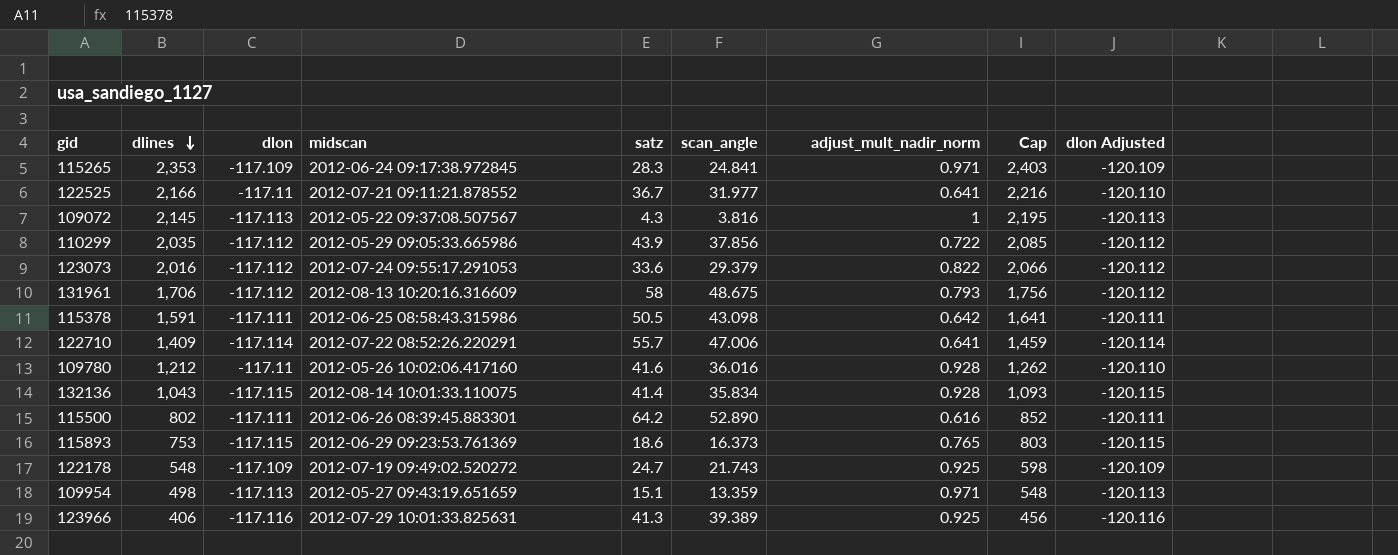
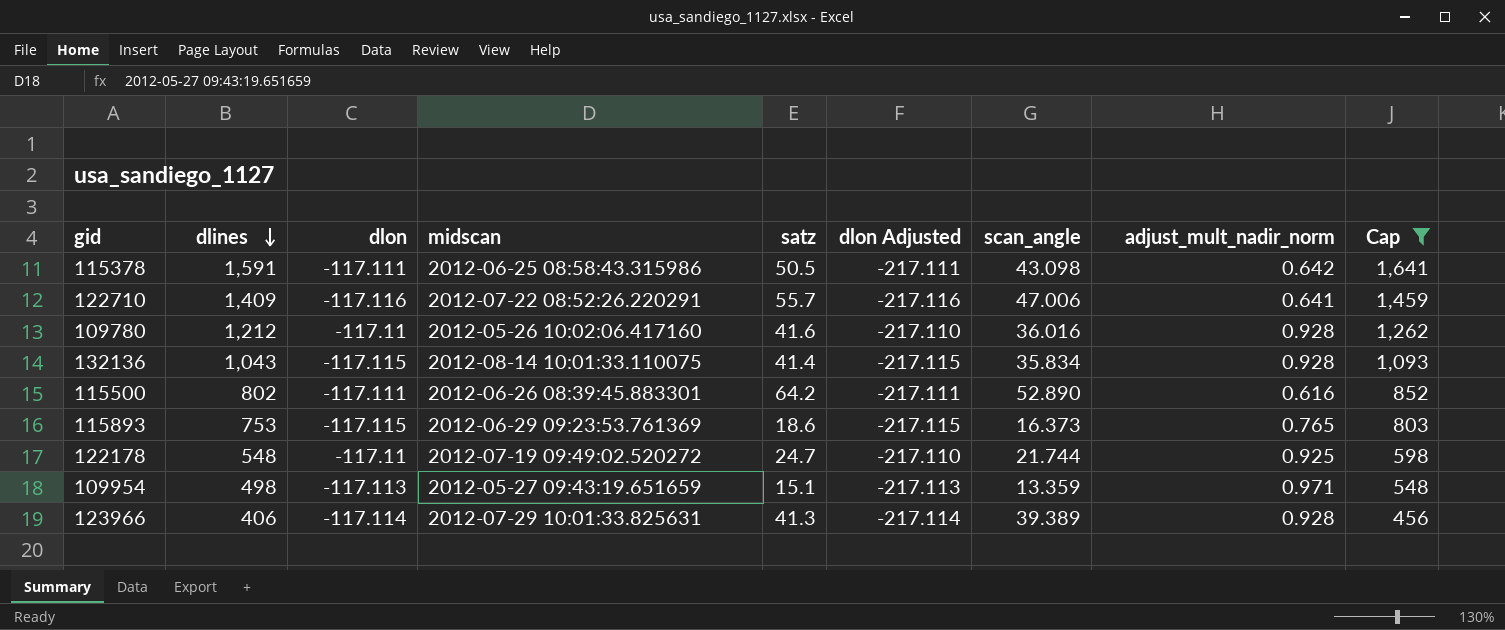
filter: none -> Cap <= 1,641
column dlon Adjusted | formula: [dlon] - 3 -> [dlon] - 100
column dlon Adjusted | position: 9 -> 6
122710 | dlon: -117.114 -> -117.116
122178 | dlon: -117.109 -> -117.11
122178 | scan_angle: 21.743 -> 21.744
123966 | dlon: -117.116 -> -117.114
123966 | adjust_mult_nadir_norm: 0.925 -> 0.928

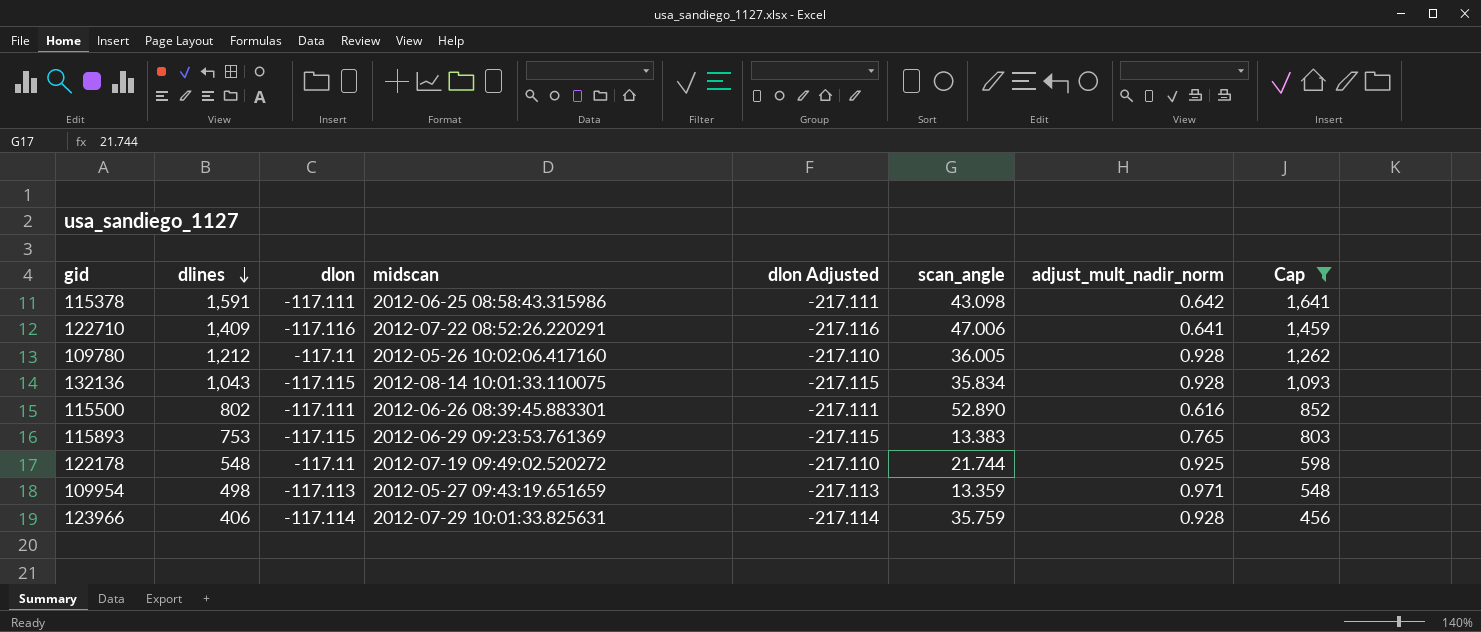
column satz | position: 5 -> none
109780 | scan_angle: 36.016 -> 36.005
115893 | scan_angle: 16.373 -> 13.383
123966 | scan_angle: 39.389 -> 35.759

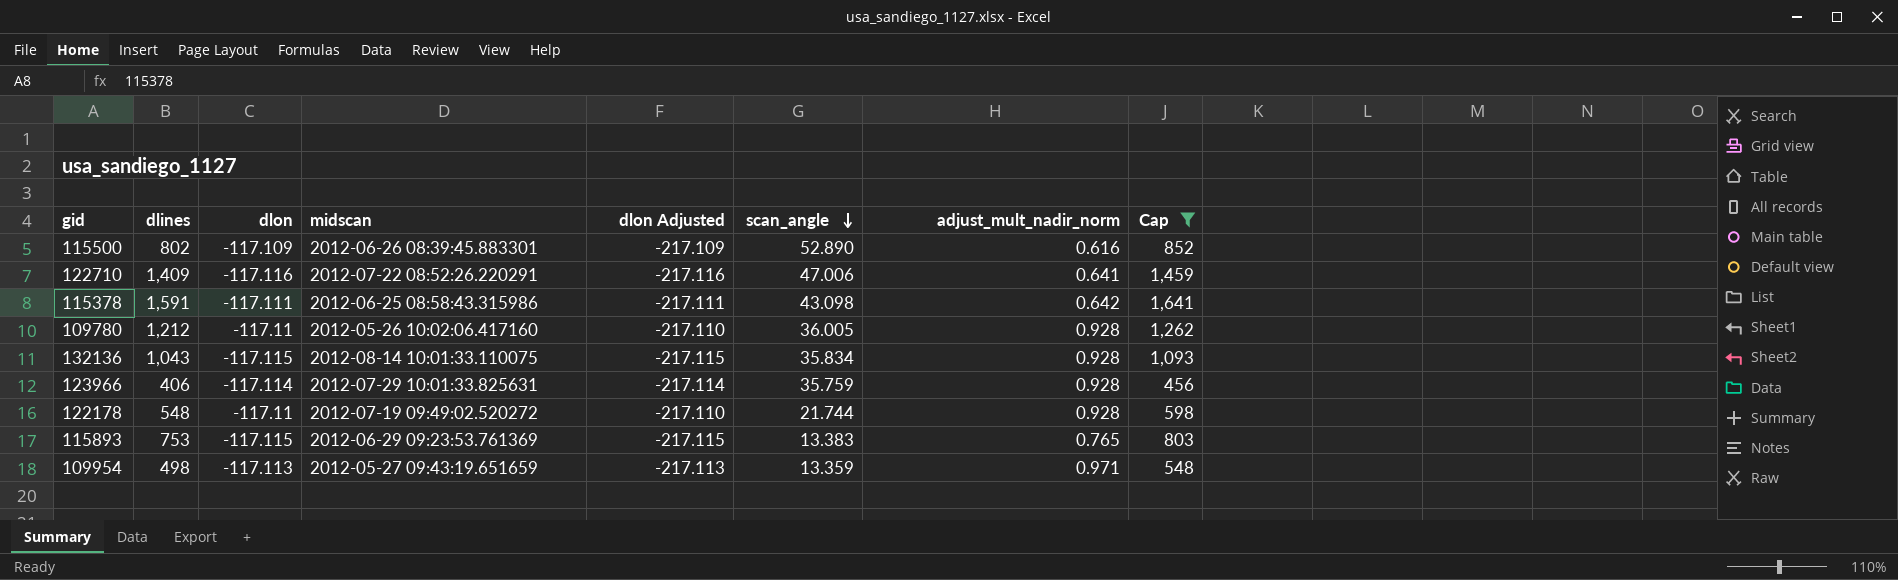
row order: dlines descending -> scan_angle descending
115500 | dlon: -117.111 -> -117.109
115500 | dlon Adjusted: -217.111 -> -217.109
122178 | adjust_mult_nadir_norm: 0.925 -> 0.928

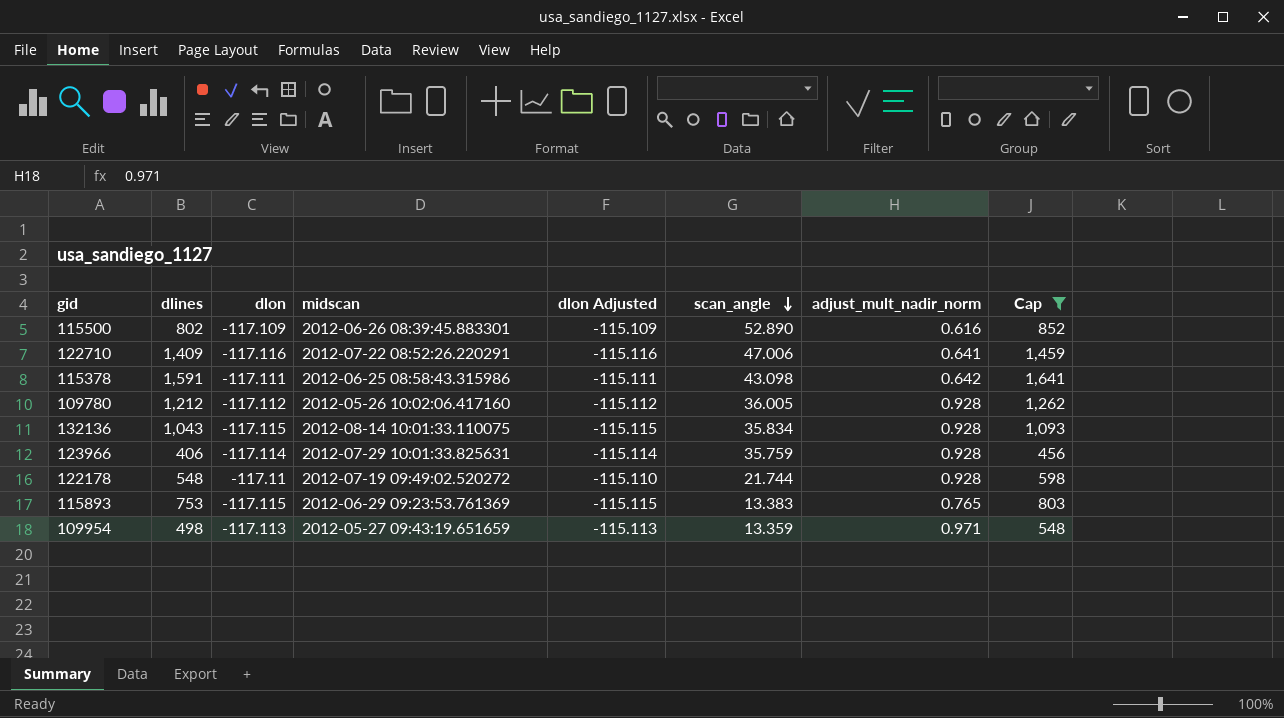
column dlon Adjusted | formula: [dlon] - 100 -> [dlon] + 2
109780 | dlon: -117.11 -> -117.112

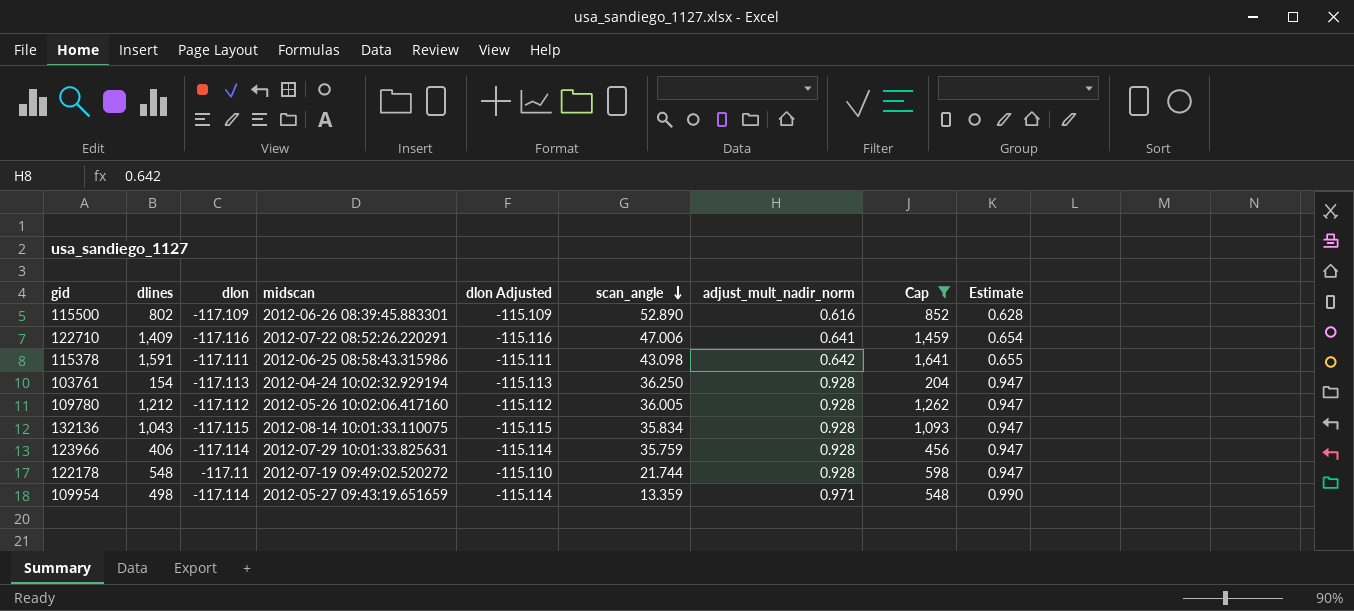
column Estimate | formula: none -> [adjust_mult_nadir_norm] * 1.02
row 115893: 753 | -117.115 | 2012-06-29 09:23:53.761369 | -115.115 | 13.383 | 0.765 | 803 -> none
row 103761: none -> 154 | -117.113 | 2012-04-24 10:02:32.929194 | -115.113 | 36.250 | 0.928 | 204 | 0.947
109954 | dlon: -117.113 -> -117.114
109954 | dlon Adjusted: -115.113 -> -115.114

